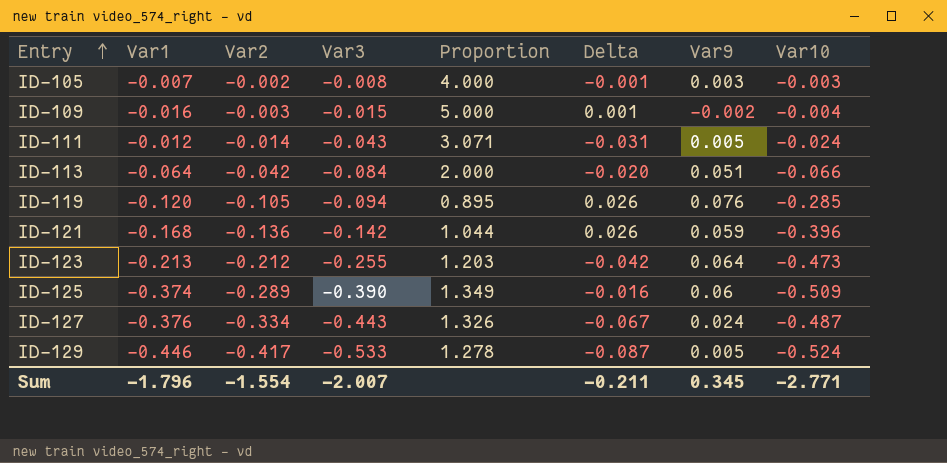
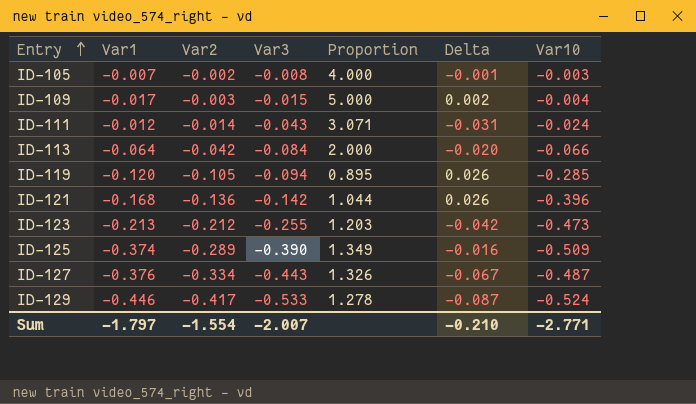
column Var9 | position: 7 -> none
ID-109 | Var1: -0.016 -> -0.017
ID-109 | Delta: 0.001 -> 0.002
Sum | Var1: -1.796 -> -1.797
Sum | Delta: -0.211 -> -0.210

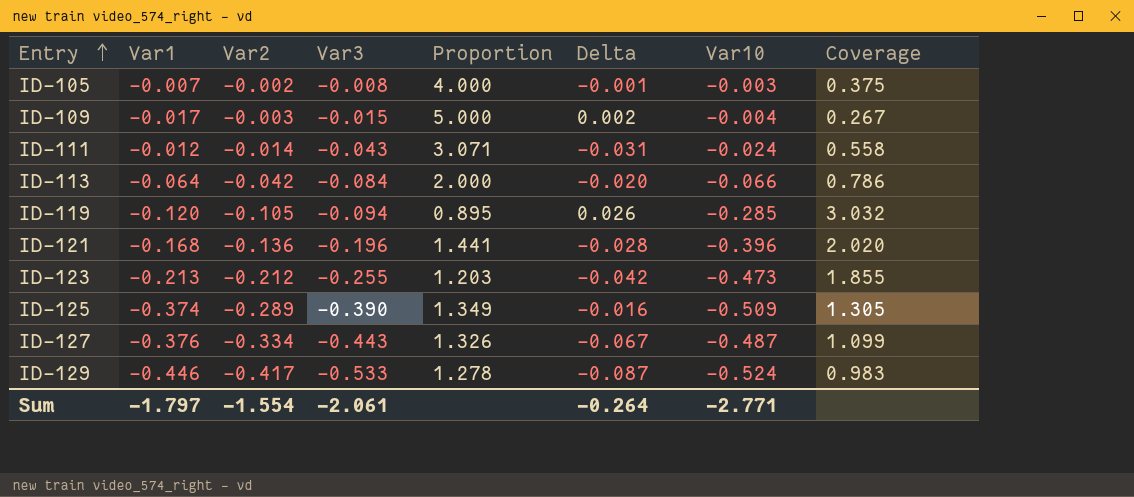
column Coverage | formula: none -> [Var10] / [Var3]
ID-121 | Var3: -0.142 -> -0.196
ID-121 | Proportion: 1.044 -> 1.441
ID-121 | Delta: 0.026 -> -0.028
Sum | Var3: -2.007 -> -2.061
Sum | Delta: -0.210 -> -0.264

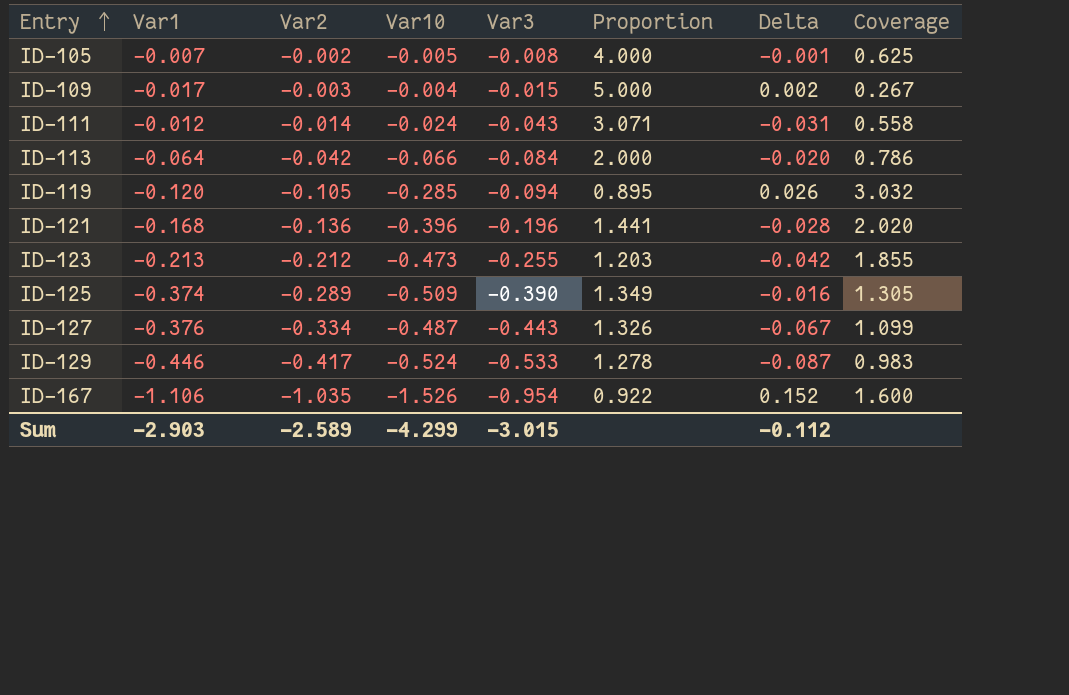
column Var10 | position: 7 -> 4
ID-105 | Var10: -0.003 -> -0.005
ID-105 | Coverage: 0.375 -> 0.625
row ID-167: none -> -1.106 | -1.035 | -1.526 | -0.954 | 0.922 | 0.152 | 1.600
Sum | Var1: -1.797 -> -2.903
Sum | Var2: -1.554 -> -2.589
Sum | Var10: -2.771 -> -4.299
Sum | Var3: -2.061 -> -3.015
Sum | Delta: -0.264 -> -0.112

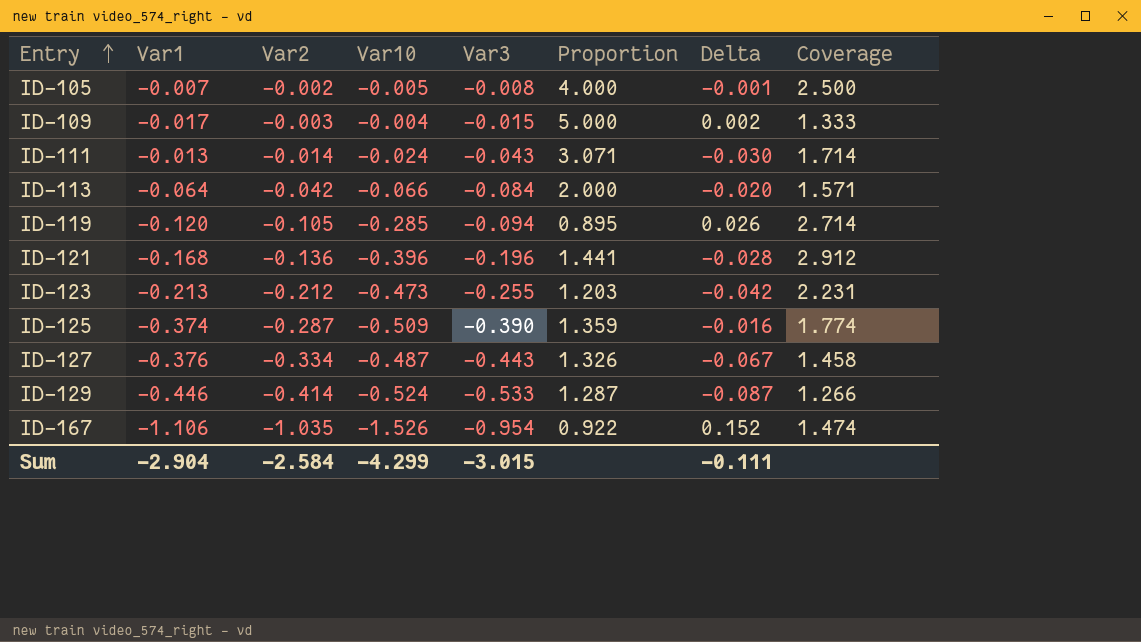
column Coverage | formula: [Var10] / [Var3] -> [Var10] / [Var2]
ID-111 | Var1: -0.012 -> -0.013
ID-111 | Delta: -0.031 -> -0.030
ID-125 | Var2: -0.289 -> -0.287
ID-125 | Proportion: 1.349 -> 1.359
ID-129 | Var2: -0.417 -> -0.414
ID-129 | Proportion: 1.278 -> 1.287
Sum | Var1: -2.903 -> -2.904
Sum | Var2: -2.589 -> -2.584
Sum | Delta: -0.112 -> -0.111

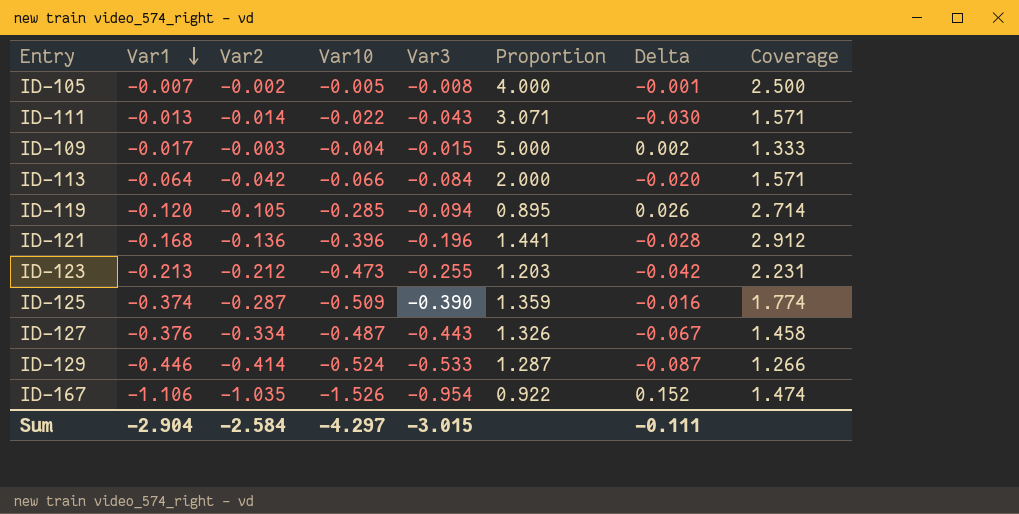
row order: Entry ascending -> Var1 descending
ID-111 | Var10: -0.024 -> -0.022
ID-111 | Coverage: 1.714 -> 1.571
Sum | Var10: -4.299 -> -4.297

